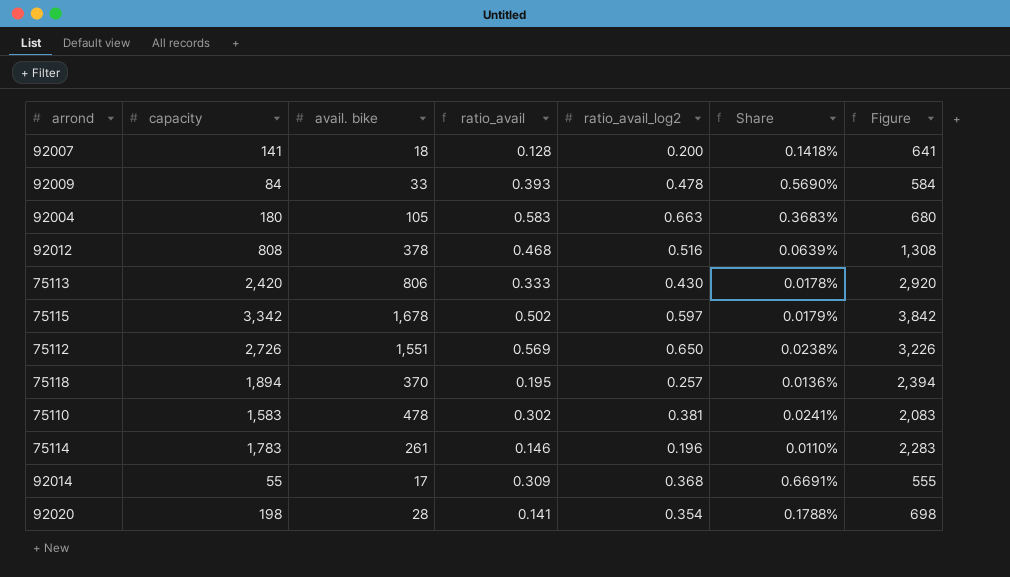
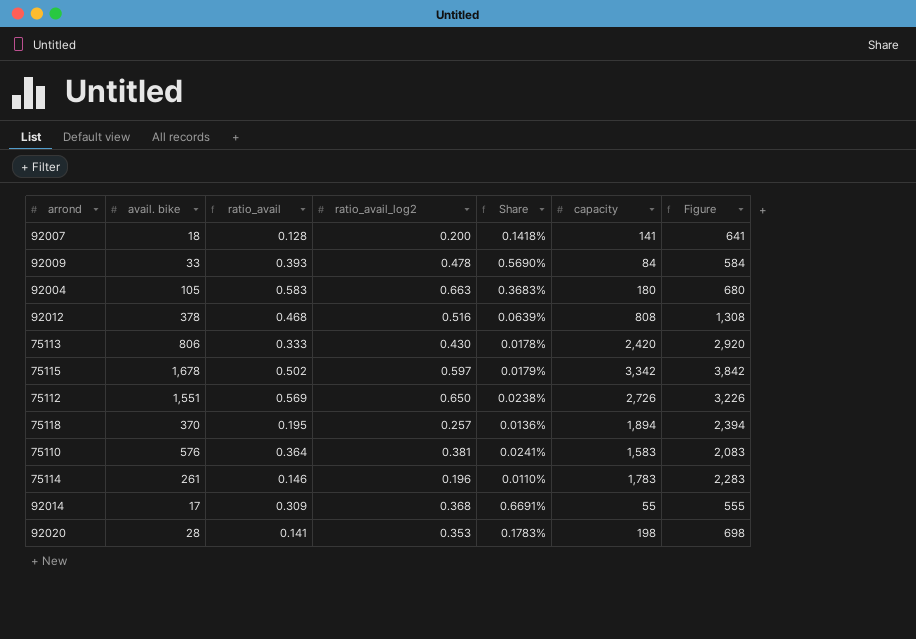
column capacity | position: 2 -> 6
75110 | avail. bike: 478 -> 576
75110 | ratio_avail: 0.302 -> 0.364
92020 | ratio_avail_log2: 0.354 -> 0.353
92020 | Share: 0.1788% -> 0.1783%

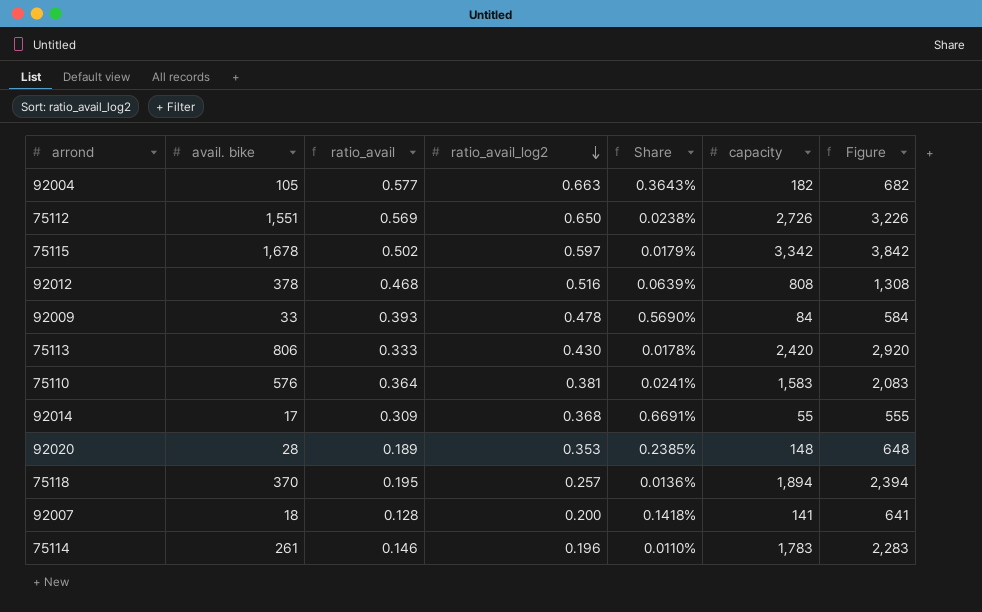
row order: none -> ratio_avail_log2 descending
92004 | ratio_avail: 0.583 -> 0.577
92004 | Share: 0.3683% -> 0.3643%
92004 | capacity: 180 -> 182
92004 | Figure: 680 -> 682
92020 | ratio_avail: 0.141 -> 0.189
92020 | Share: 0.1783% -> 0.2385%
92020 | capacity: 198 -> 148
92020 | Figure: 698 -> 648

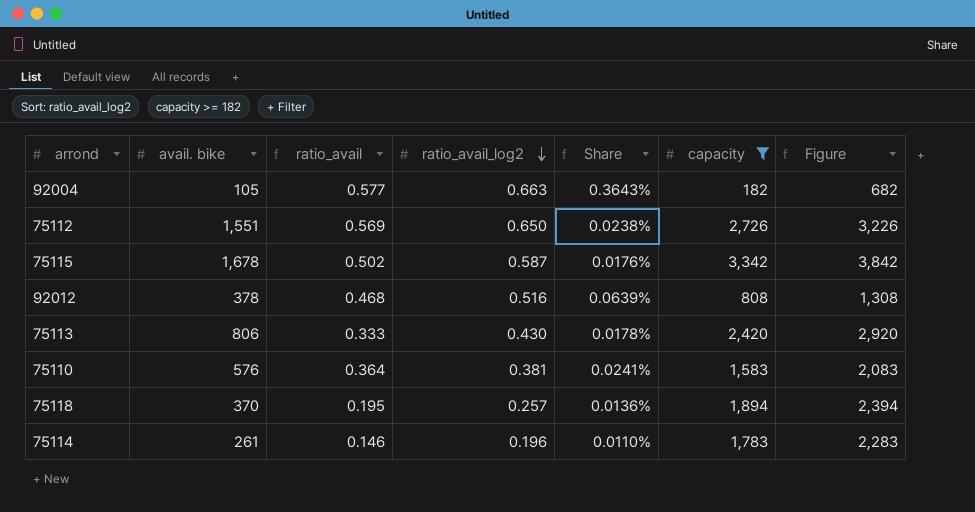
filter: none -> capacity >= 182
75115 | ratio_avail_log2: 0.597 -> 0.587
75115 | Share: 0.0179% -> 0.0176%

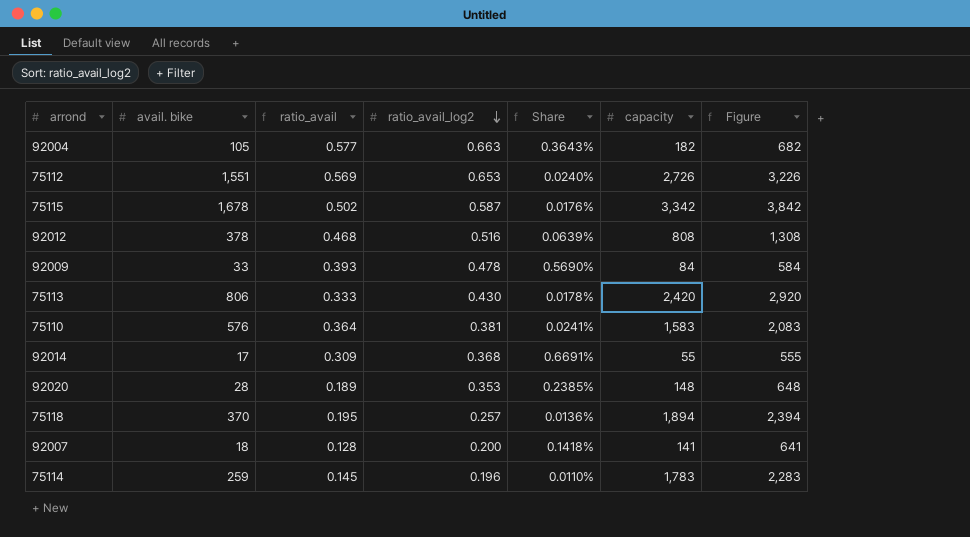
filter: capacity >= 182 -> none
75112 | ratio_avail_log2: 0.650 -> 0.653
75112 | Share: 0.0238% -> 0.0240%
75114 | avail. bike: 261 -> 259
75114 | ratio_avail: 0.146 -> 0.145

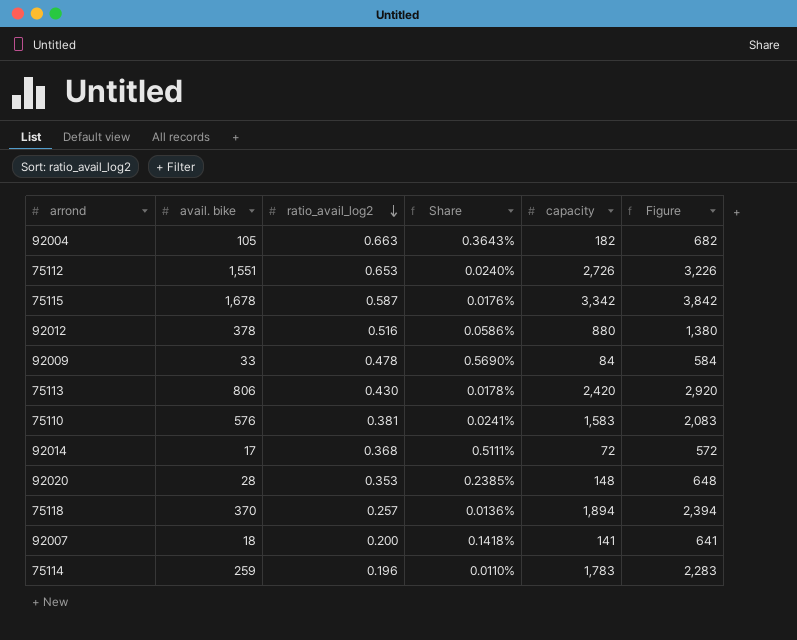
column ratio_avail | formula: [avail. bike] / [capacity] -> none
92012 | Share: 0.0639% -> 0.0586%
92012 | capacity: 808 -> 880
92012 | Figure: 1,308 -> 1,380
92014 | Share: 0.6691% -> 0.5111%
92014 | capacity: 55 -> 72
92014 | Figure: 555 -> 572

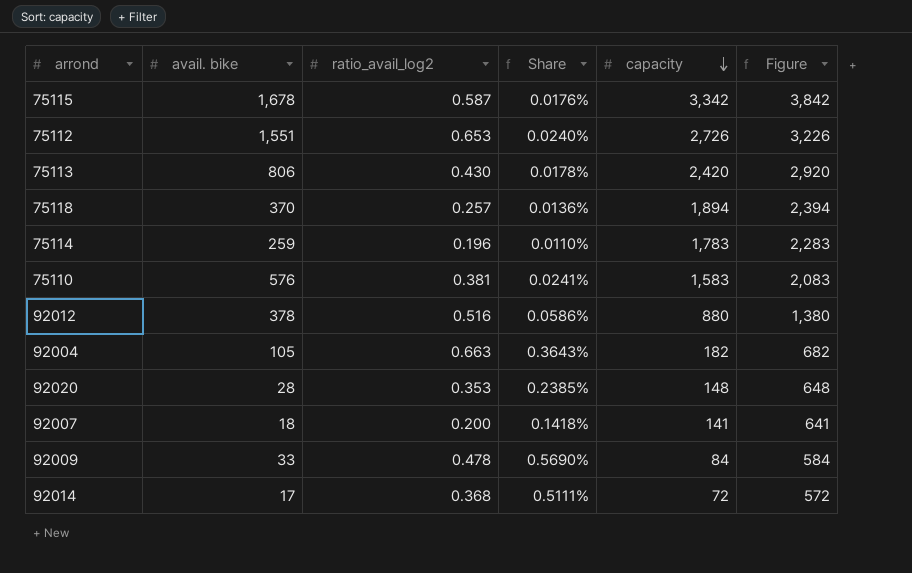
row order: ratio_avail_log2 descending -> capacity descending

